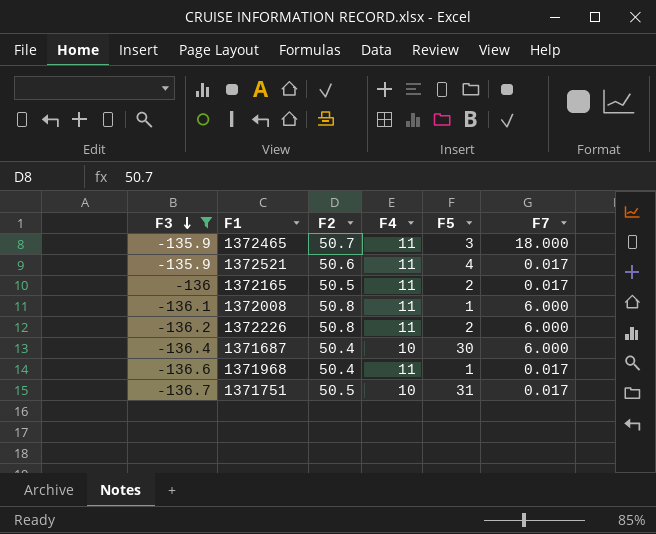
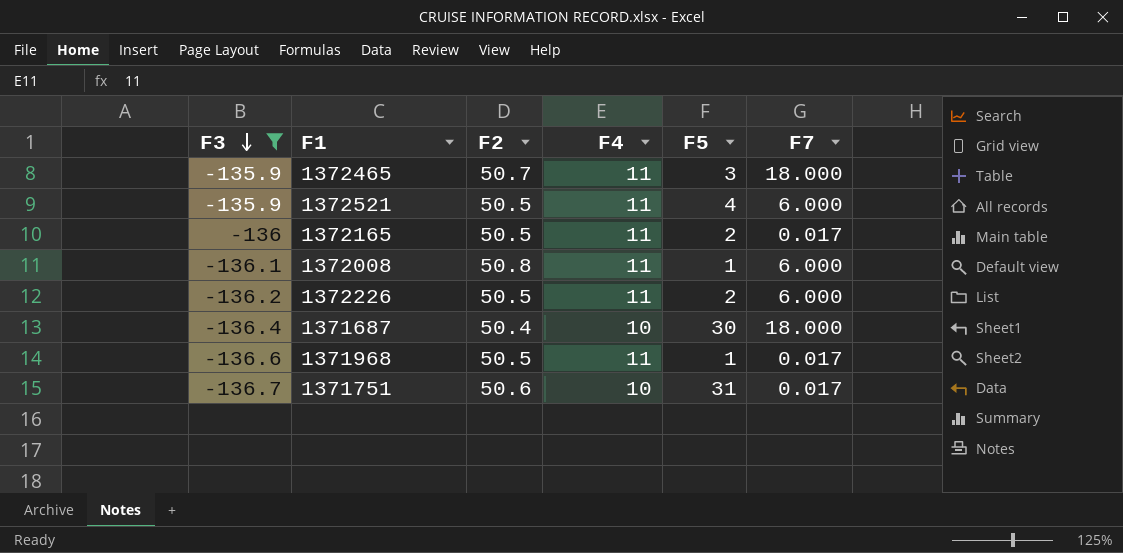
1372521 | F2: 50.6 -> 50.5
1372521 | F7: 0.017 -> 6.000
1372226 | F2: 50.8 -> 50.5
1371687 | F7: 6.000 -> 18.000
1371968 | F2: 50.4 -> 50.5
1371751 | F2: 50.5 -> 50.6

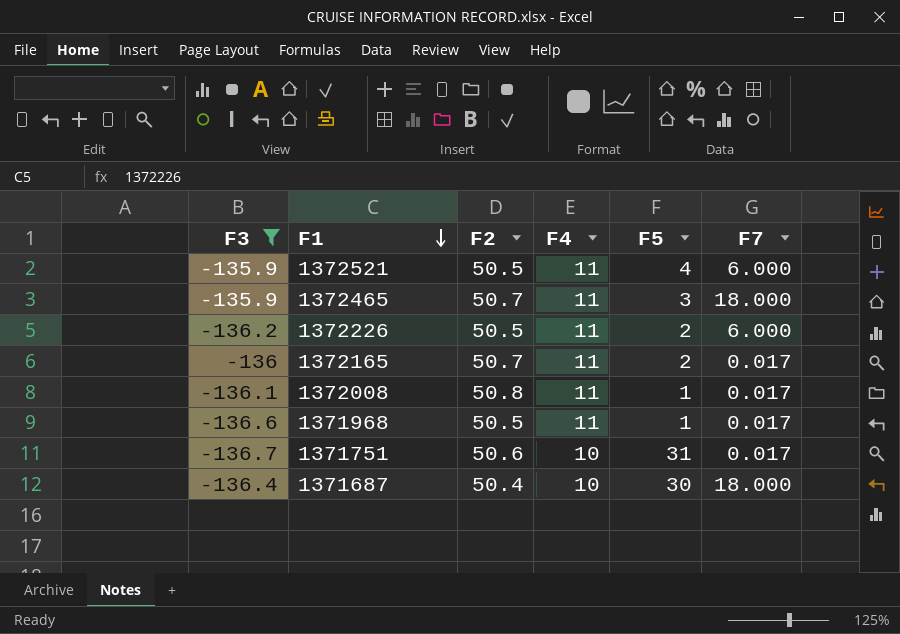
row order: F3 descending -> F1 descending
1372165 | F2: 50.5 -> 50.7
1372008 | F7: 6.000 -> 0.017

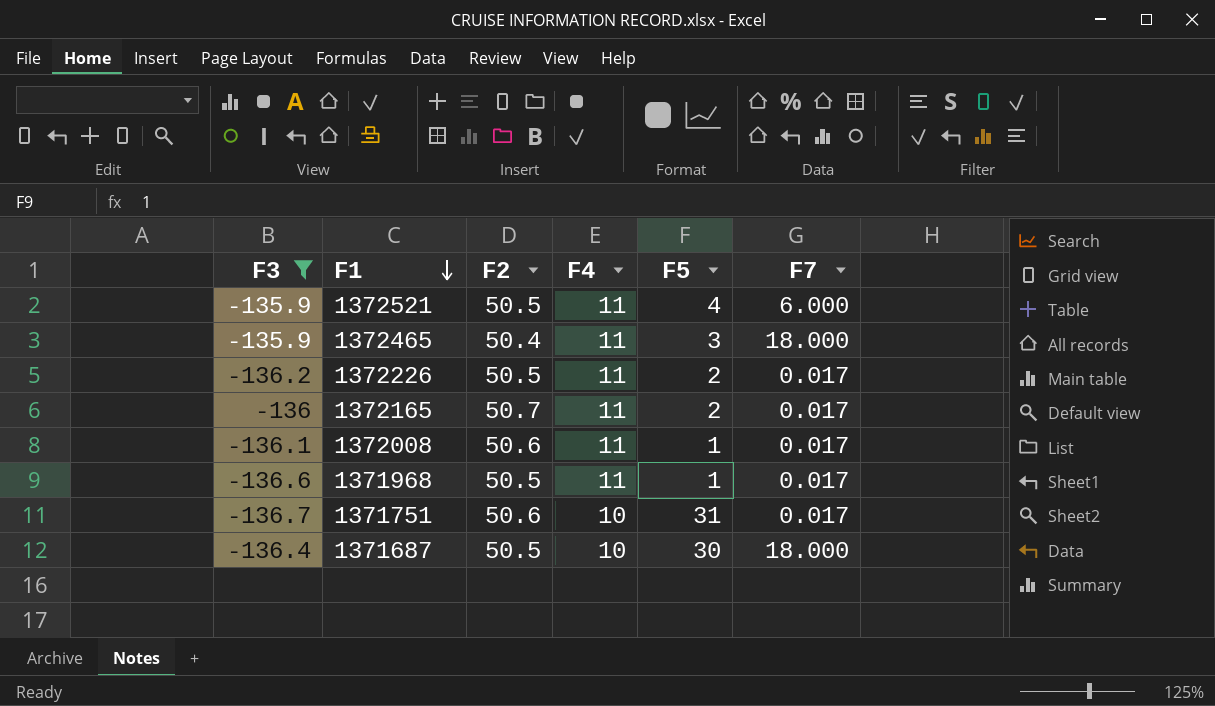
1372465 | F2: 50.7 -> 50.4
1372226 | F7: 6.000 -> 0.017
1372008 | F2: 50.8 -> 50.6
1371687 | F2: 50.4 -> 50.5

